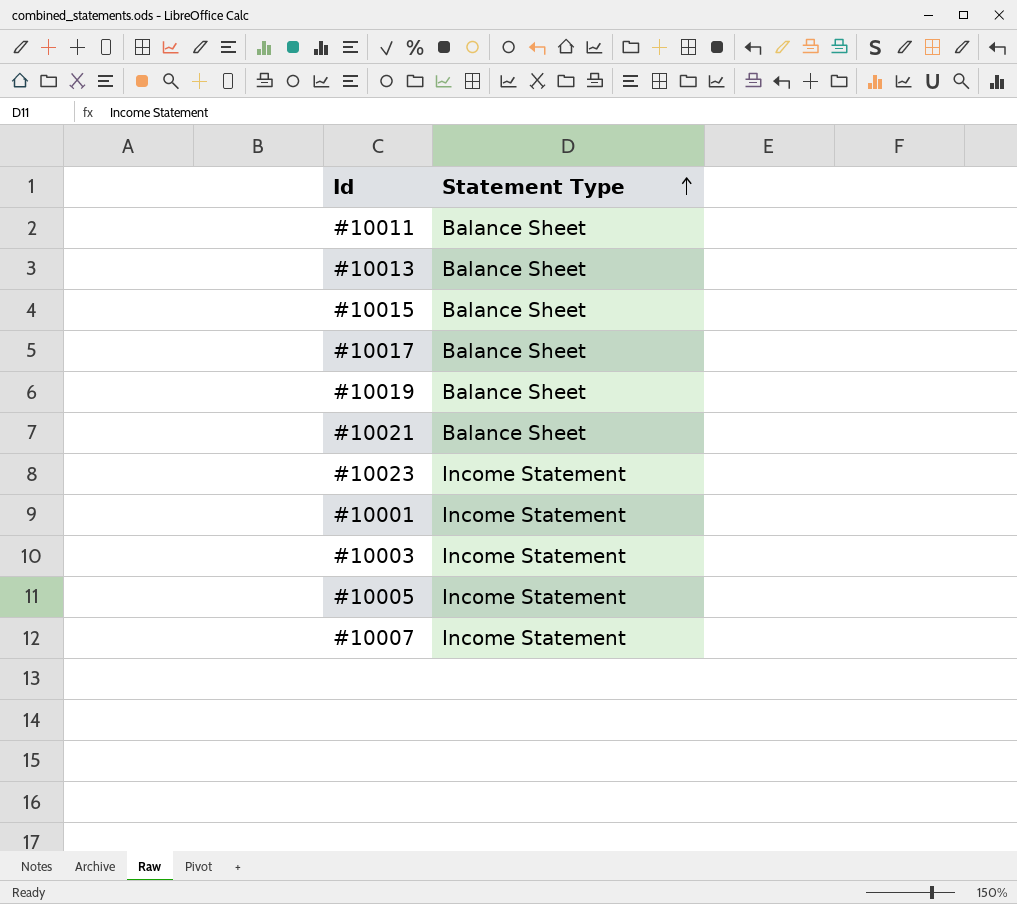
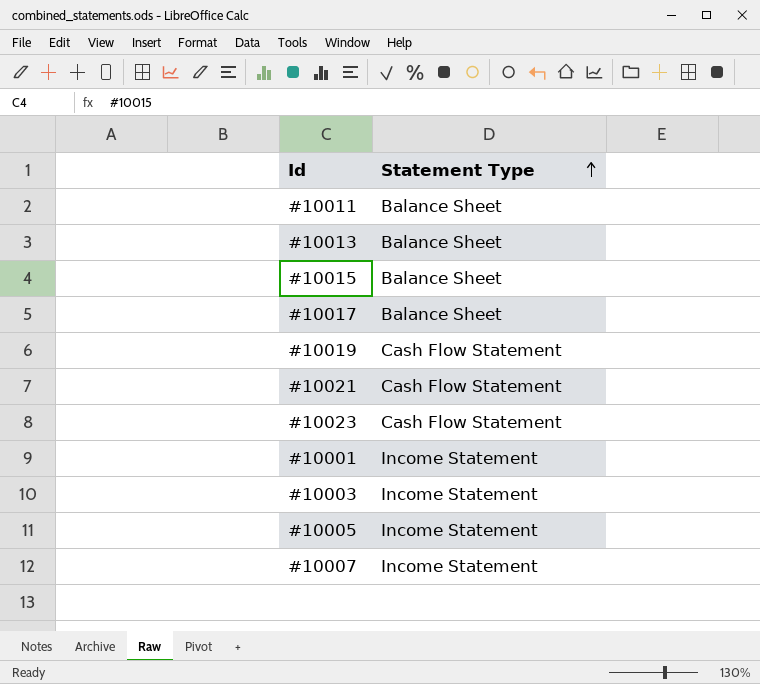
#10019 | Statement Type: Balance Sheet -> Cash Flow Statement
#10021 | Statement Type: Balance Sheet -> Cash Flow Statement
#10023 | Statement Type: Income Statement -> Cash Flow Statement

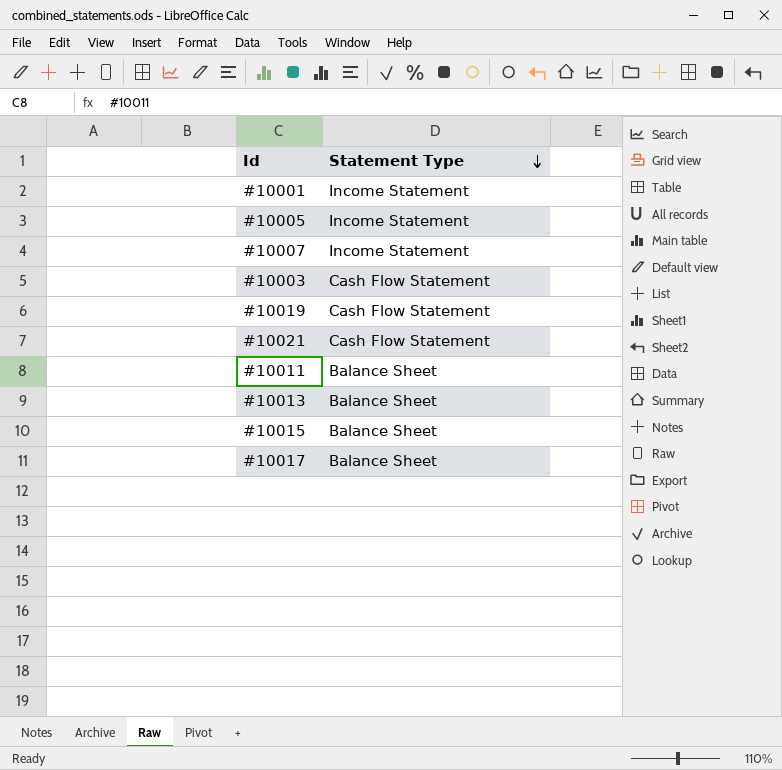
row order: Statement Type ascending -> Statement Type descending
row #10023: Cash Flow Statement -> none
#10003 | Statement Type: Income Statement -> Cash Flow Statement

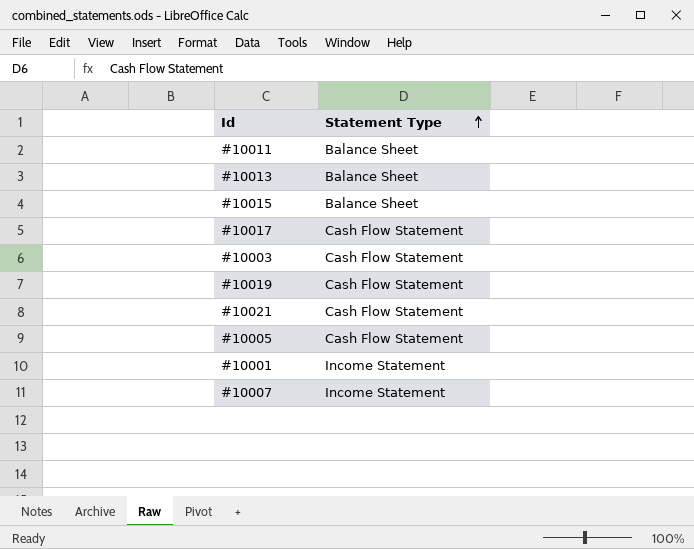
row order: Statement Type descending -> Statement Type ascending
#10017 | Statement Type: Balance Sheet -> Cash Flow Statement
#10005 | Statement Type: Income Statement -> Cash Flow Statement

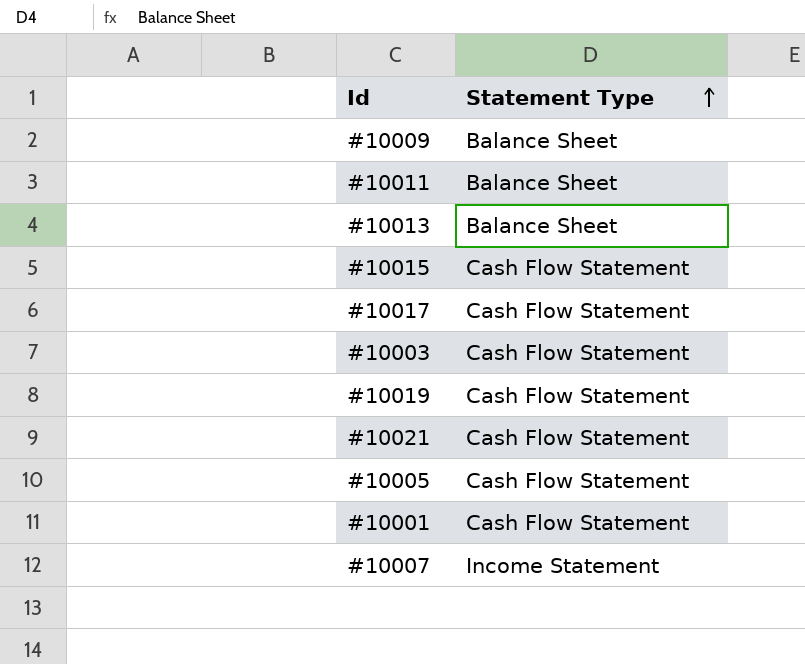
row #10009: none -> Balance Sheet
#10015 | Statement Type: Balance Sheet -> Cash Flow Statement
#10001 | Statement Type: Income Statement -> Cash Flow Statement

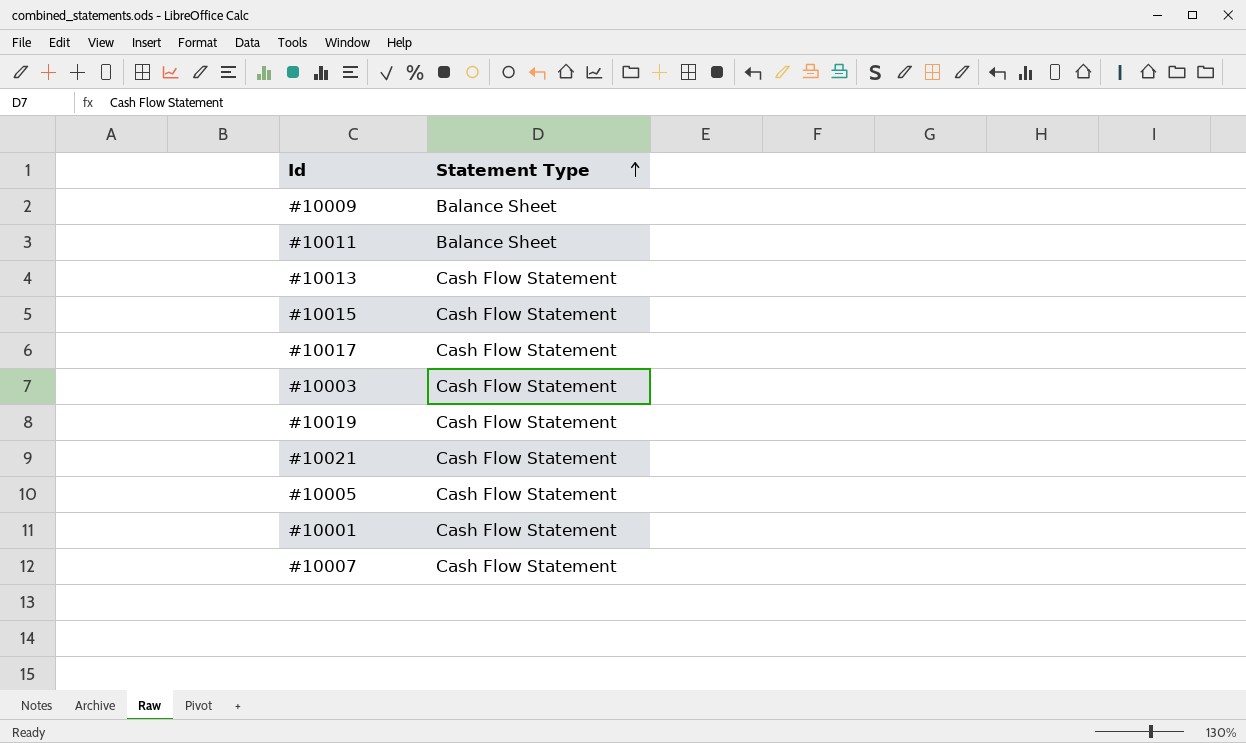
#10013 | Statement Type: Balance Sheet -> Cash Flow Statement
#10007 | Statement Type: Income Statement -> Cash Flow Statement

